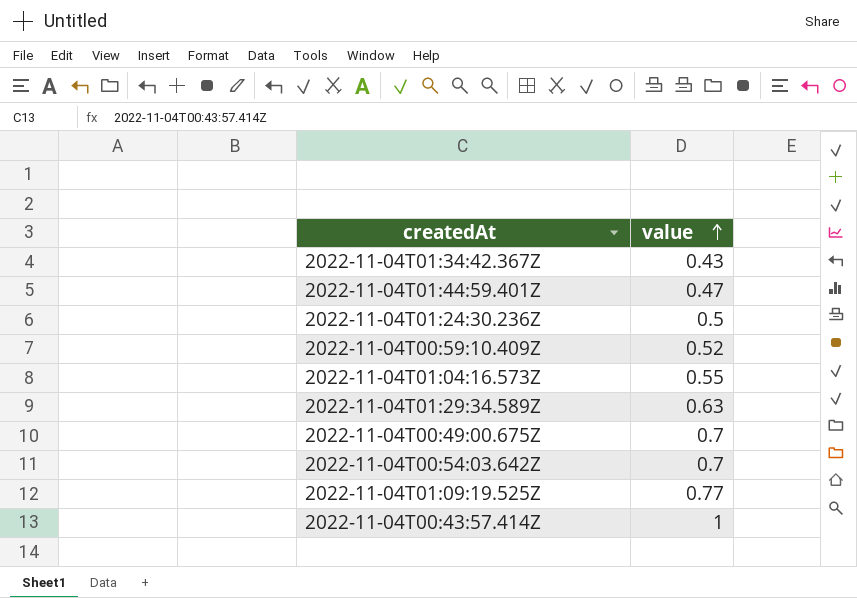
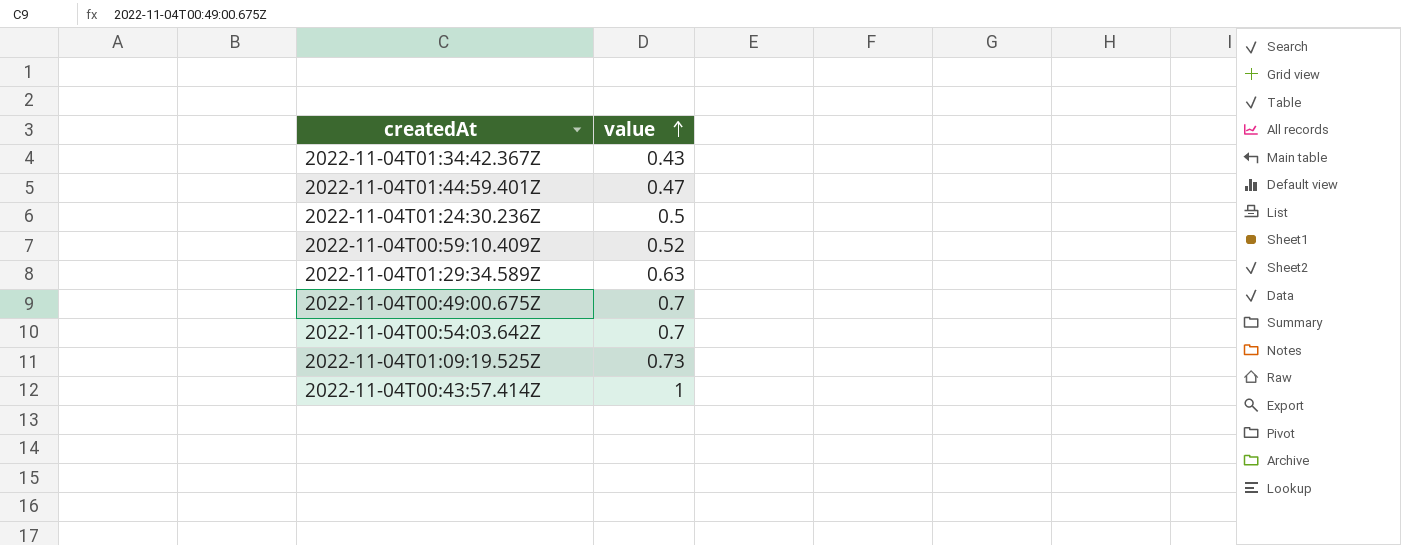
row 2022-11-04T01:04:16.573Z: 0.55 -> none
2022-11-04T01:09:19.525Z | value: 0.77 -> 0.73

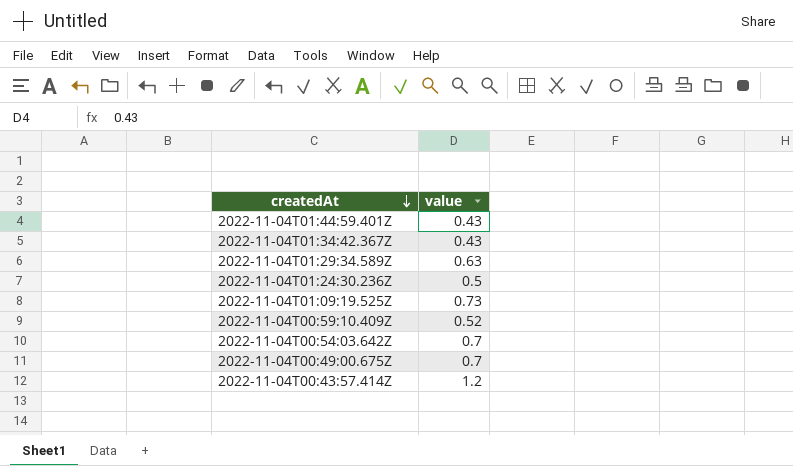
row order: value ascending -> createdAt descending
2022-11-04T01:44:59.401Z | value: 0.47 -> 0.43
2022-11-04T00:43:57.414Z | value: 1 -> 1.2

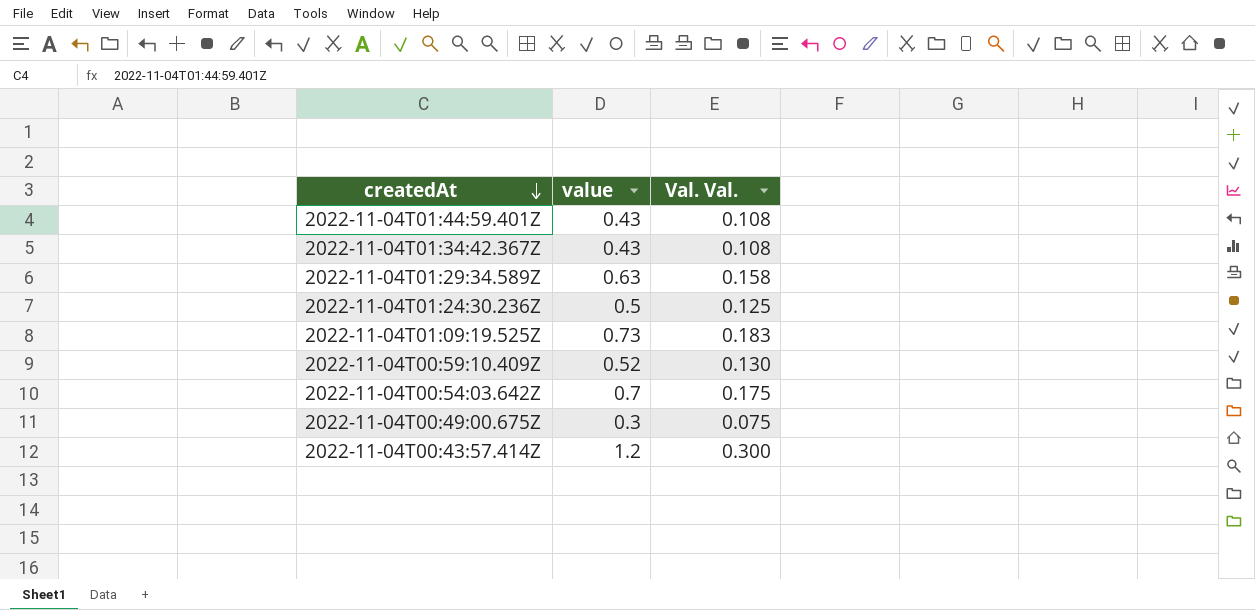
column Val. Val. | formula: none -> [value] * 0.25
2022-11-04T00:49:00.675Z | value: 0.7 -> 0.3

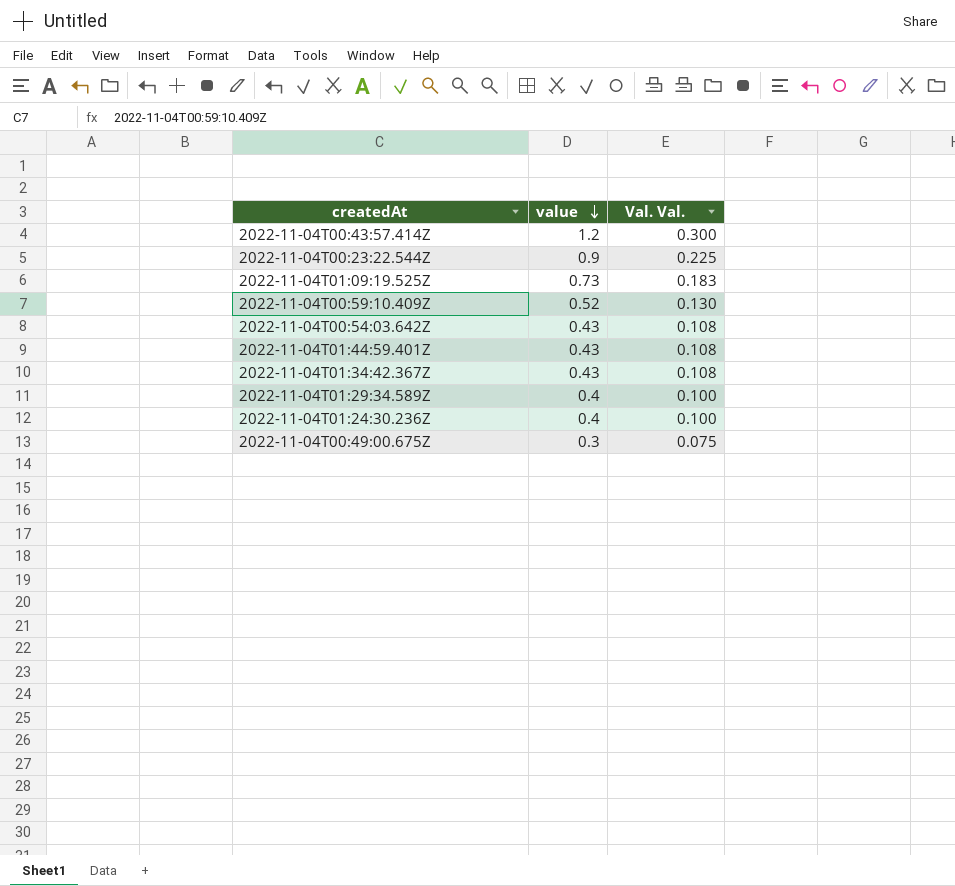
row order: createdAt descending -> value descending
row 2022-11-04T00:23:22.544Z: none -> 0.9 | 0.225
2022-11-04T00:54:03.642Z | value: 0.7 -> 0.43
2022-11-04T00:54:03.642Z | Val. Val.: 0.175 -> 0.108
2022-11-04T01:29:34.589Z | value: 0.63 -> 0.4
2022-11-04T01:29:34.589Z | Val. Val.: 0.158 -> 0.100
2022-11-04T01:24:30.236Z | value: 0.5 -> 0.4
2022-11-04T01:24:30.236Z | Val. Val.: 0.125 -> 0.100

